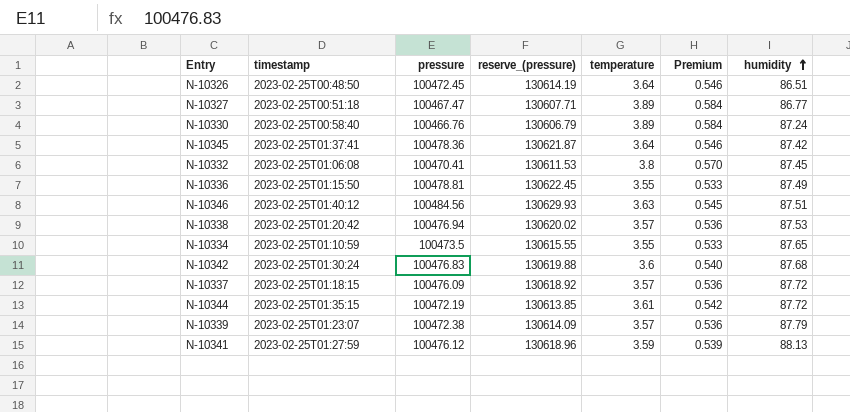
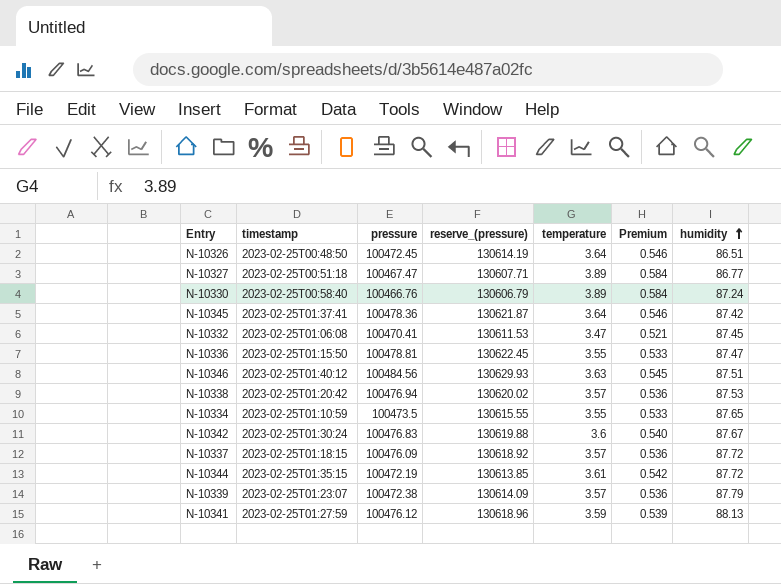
N-10332 | temperature: 3.8 -> 3.47
N-10332 | Premium: 0.570 -> 0.521
N-10336 | humidity: 87.49 -> 87.47
N-10342 | humidity: 87.68 -> 87.67

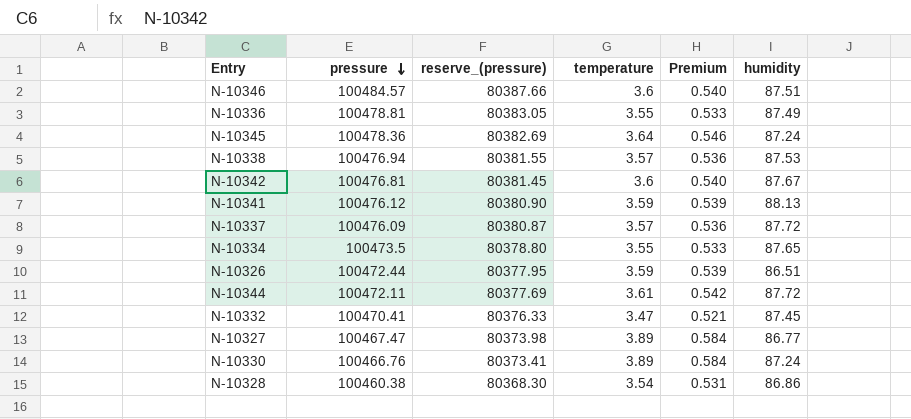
row order: humidity ascending -> pressure descending
column timestamp | position: 2 -> none
column reserve_(pressure) | formula: [pressure] * 1.3 -> [pressure] * 0.8
row N-10339: 2023-02-25T01:23:07 | 100472.38 | 130614.09 | 3.57 | 0.536 | 87.79 -> none
N-10346 | pressure: 100484.56 -> 100484.57
N-10346 | temperature: 3.63 -> 3.6
N-10346 | Premium: 0.545 -> 0.540
N-10336 | humidity: 87.47 -> 87.49
N-10345 | humidity: 87.42 -> 87.24
N-10342 | pressure: 100476.83 -> 100476.81
N-10326 | pressure: 100472.45 -> 100472.44
N-10326 | temperature: 3.64 -> 3.59
N-10326 | Premium: 0.546 -> 0.539
N-10344 | pressure: 100472.19 -> 100472.11
row N-10328: none -> 100460.38 | 80368.30 | 3.54 | 0.531 | 86.86

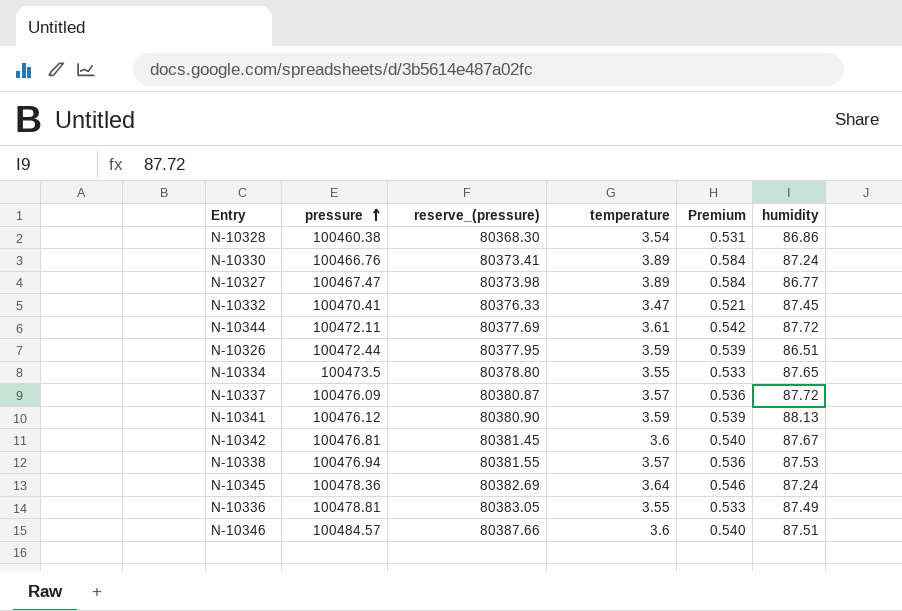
row order: pressure descending -> pressure ascending

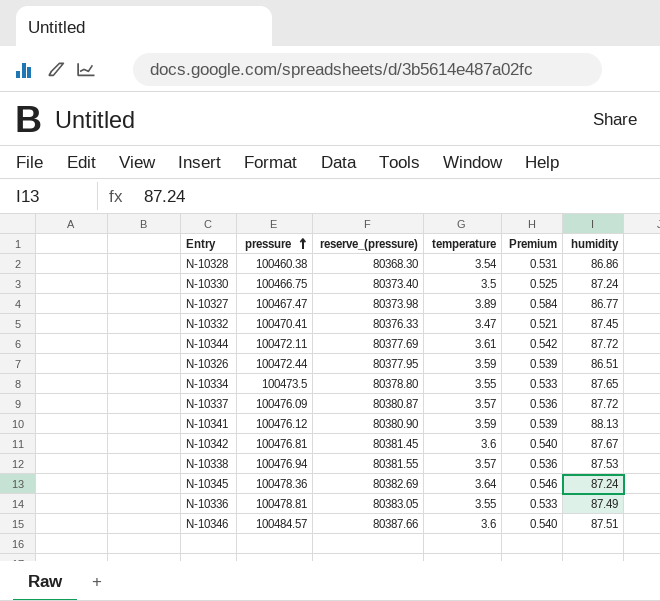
N-10330 | pressure: 100466.76 -> 100466.75
N-10330 | reserve_(pressure): 80373.41 -> 80373.40
N-10330 | temperature: 3.89 -> 3.5
N-10330 | Premium: 0.584 -> 0.525

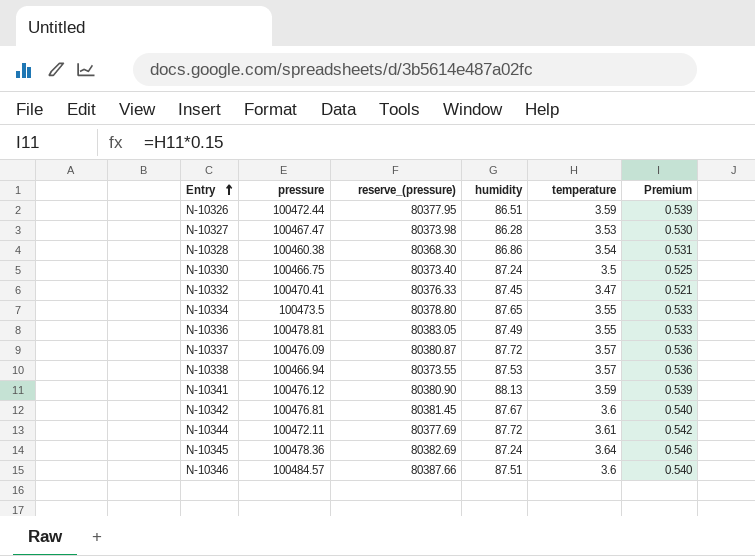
row order: pressure ascending -> Entry ascending
column humidity | position: 6 -> 4
N-10327 | humidity: 86.77 -> 86.28
N-10327 | temperature: 3.89 -> 3.53
N-10327 | Premium: 0.584 -> 0.530
N-10338 | pressure: 100476.94 -> 100466.94
N-10338 | reserve_(pressure): 80381.55 -> 80373.55

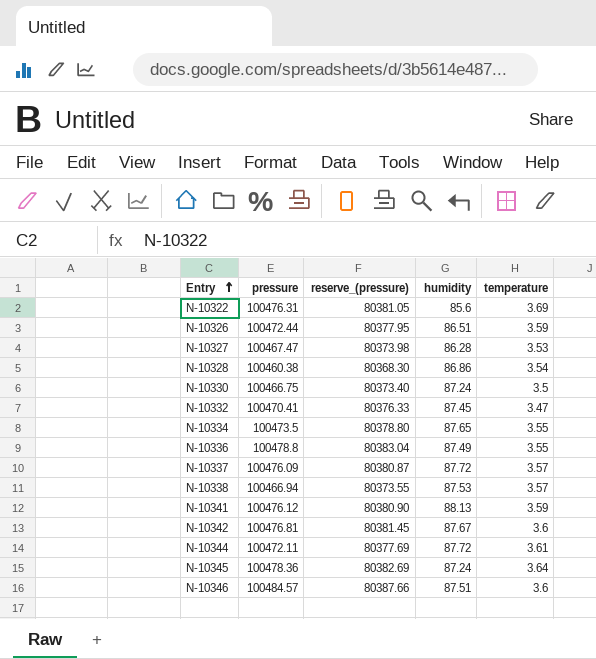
column Premium | formula: [temperature] * 0.15 -> none
row N-10322: none -> 100476.31 | 80381.05 | 85.6 | 3.69
N-10336 | pressure: 100478.81 -> 100478.8
N-10336 | reserve_(pressure): 80383.05 -> 80383.04

